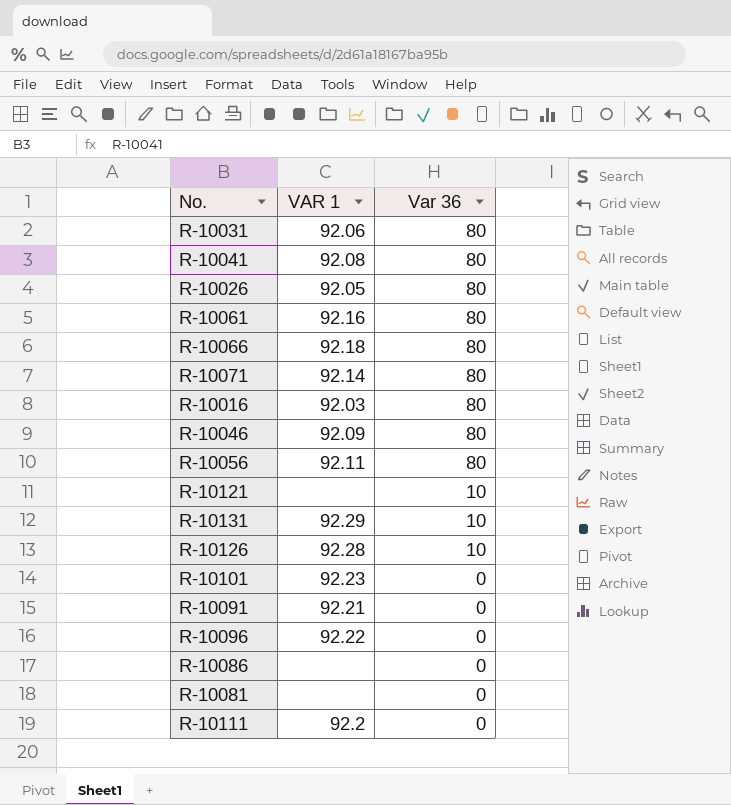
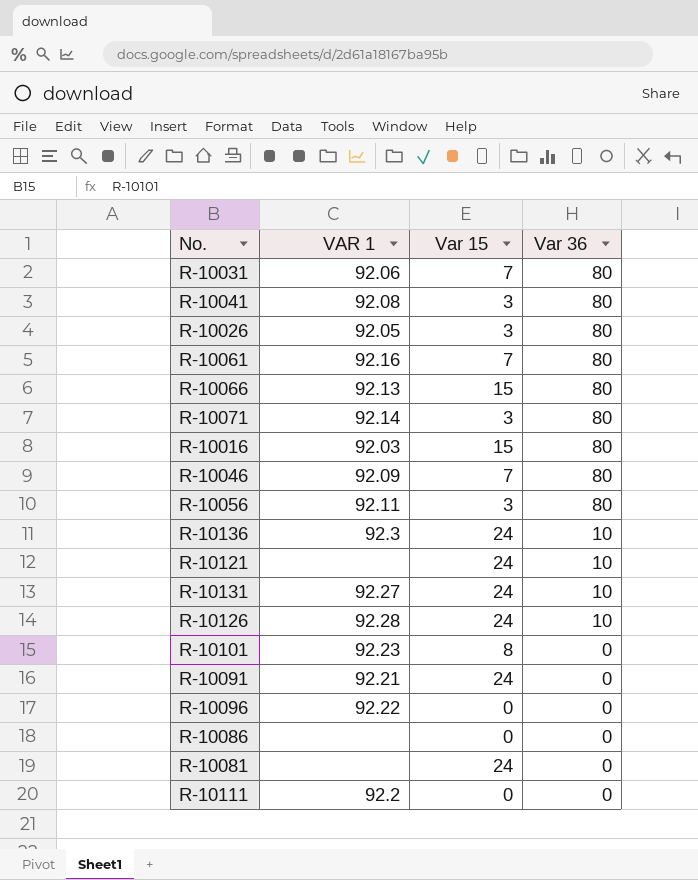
column Var 15 | position: none -> 3
R-10066 | VAR 1: 92.18 -> 92.13
row R-10136: none -> 92.3 | 24 | 10
R-10131 | VAR 1: 92.29 -> 92.27

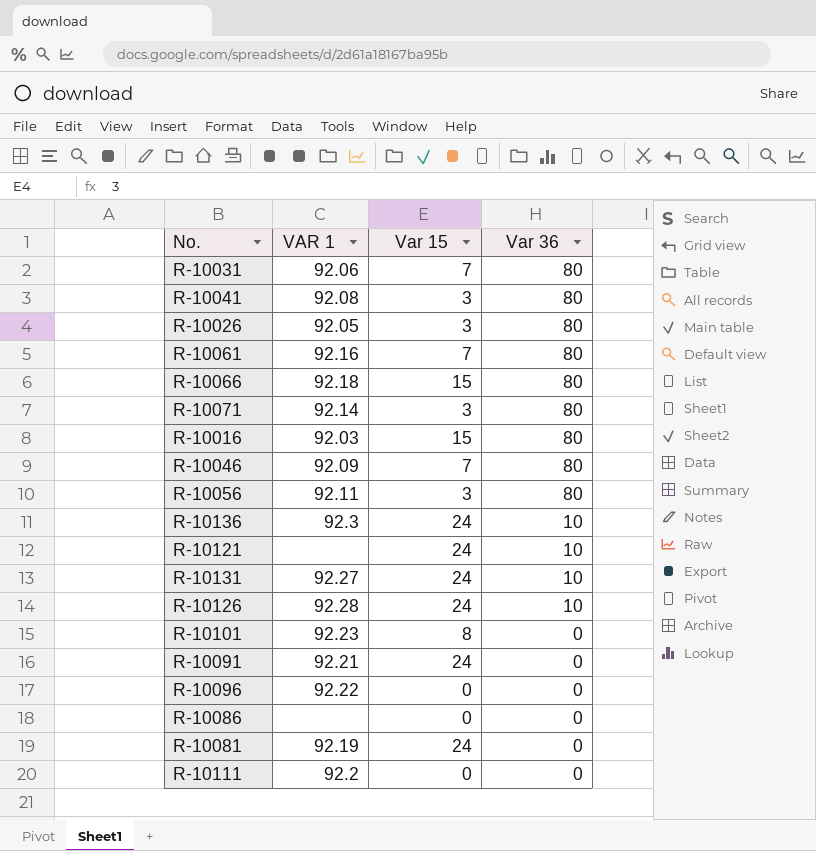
R-10066 | VAR 1: 92.13 -> 92.18
R-10081 | VAR 1: none -> 92.19

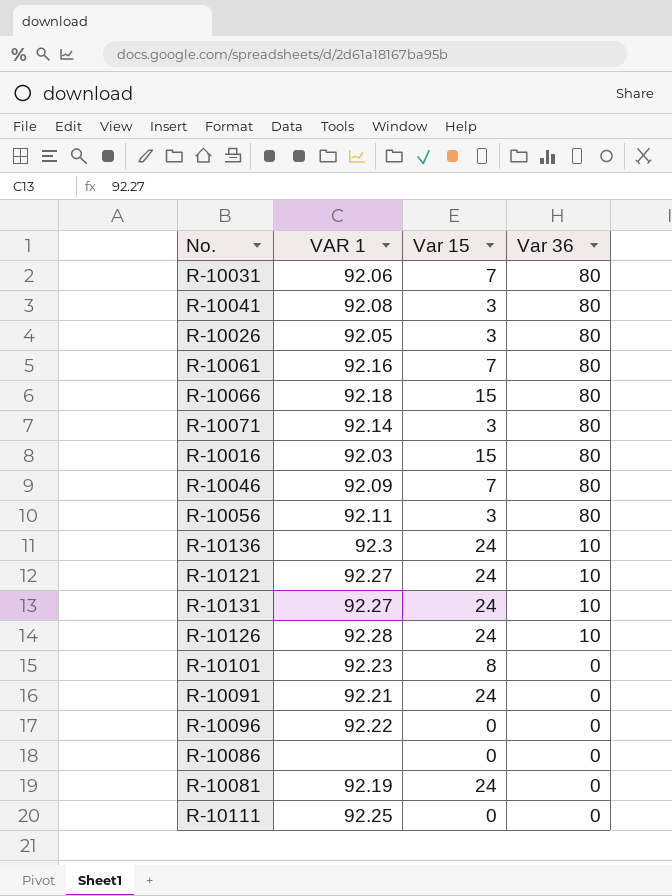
R-10121 | VAR 1: none -> 92.27
R-10111 | VAR 1: 92.2 -> 92.25

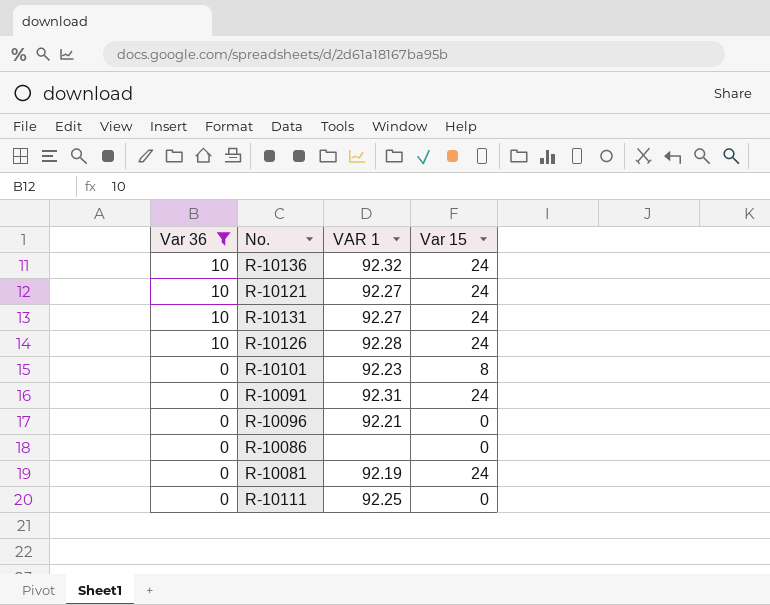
filter: none -> Var 36 != 80
column Var 36 | position: 4 -> 1
R-10136 | VAR 1: 92.3 -> 92.32
R-10091 | VAR 1: 92.21 -> 92.31
R-10096 | VAR 1: 92.22 -> 92.21

